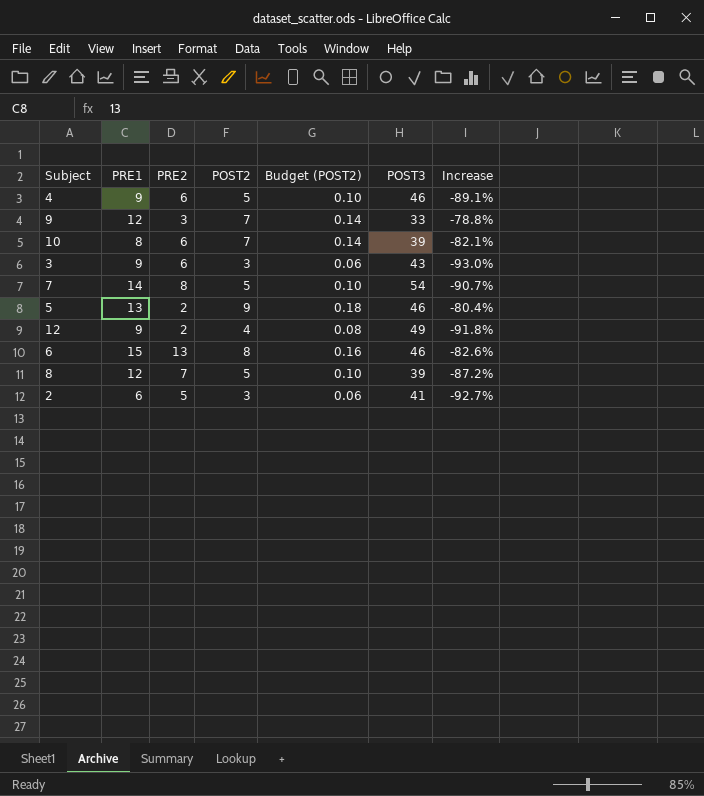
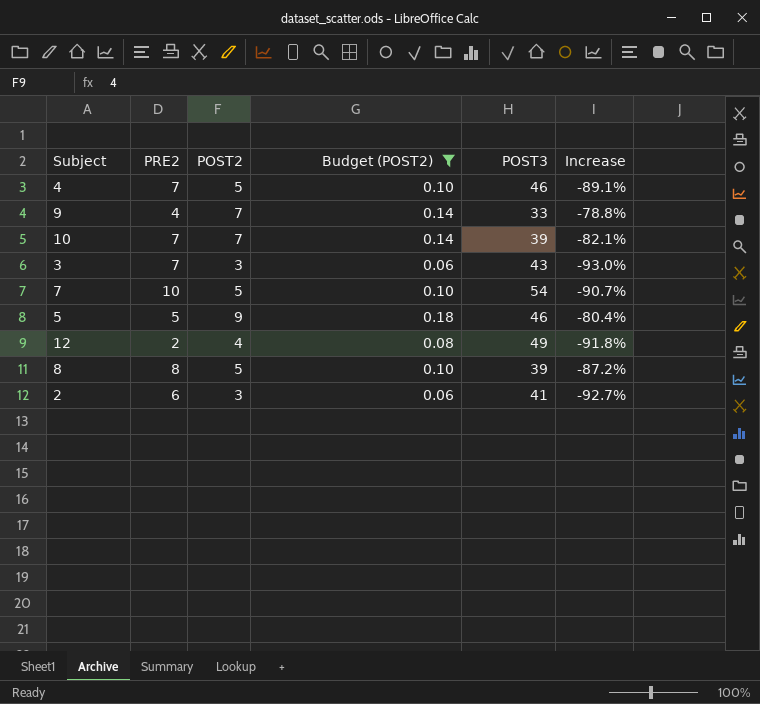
filter: none -> Budget (POST2) != 0.16
column PRE1 | position: 2 -> none
4 | PRE2: 6 -> 7
9 | PRE2: 3 -> 4
10 | PRE2: 6 -> 7
3 | PRE2: 6 -> 7
7 | PRE2: 8 -> 10
5 | PRE2: 2 -> 5
8 | PRE2: 7 -> 8
2 | PRE2: 5 -> 6

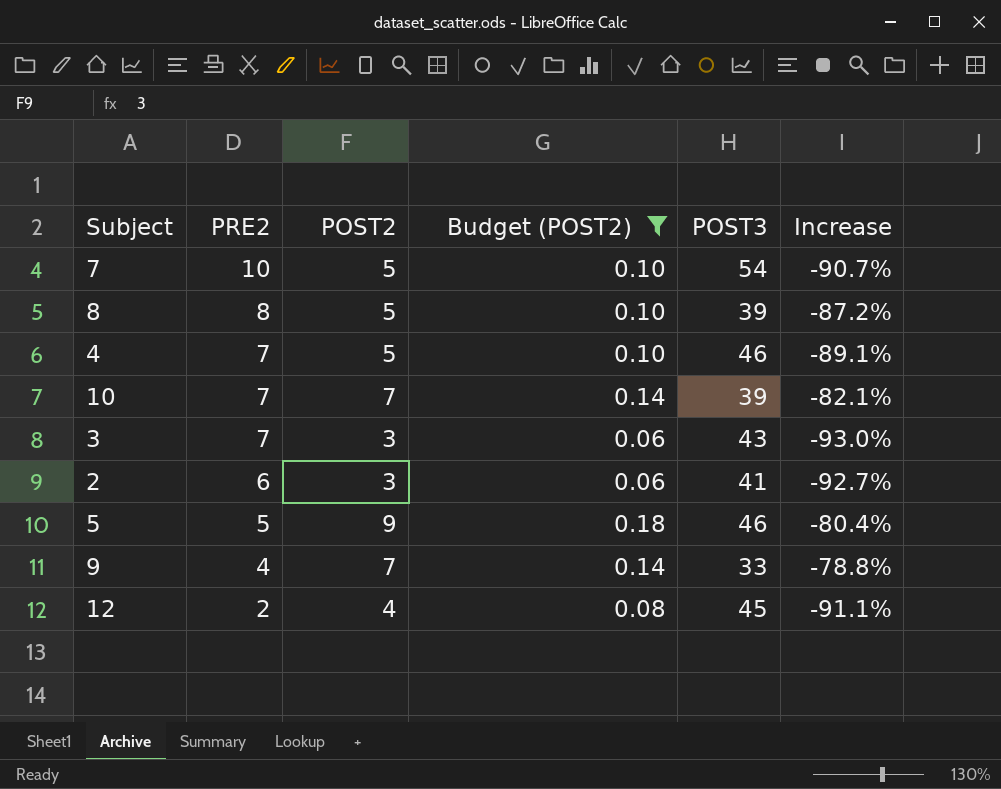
row order: none -> PRE2 descending
12 | POST3: 49 -> 45
12 | Increase: -91.8% -> -91.1%

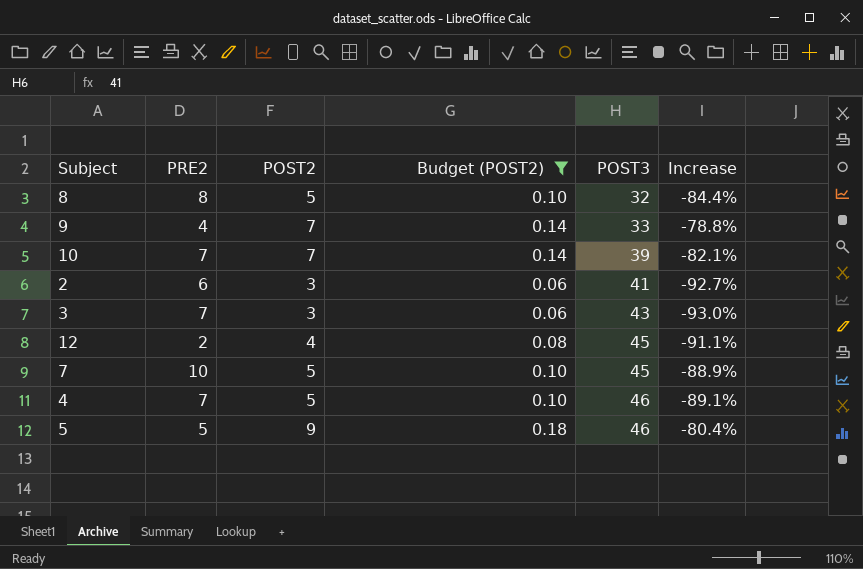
row order: PRE2 descending -> POST3 ascending
8 | POST3: 39 -> 32
8 | Increase: -87.2% -> -84.4%
7 | POST3: 54 -> 45
7 | Increase: -90.7% -> -88.9%

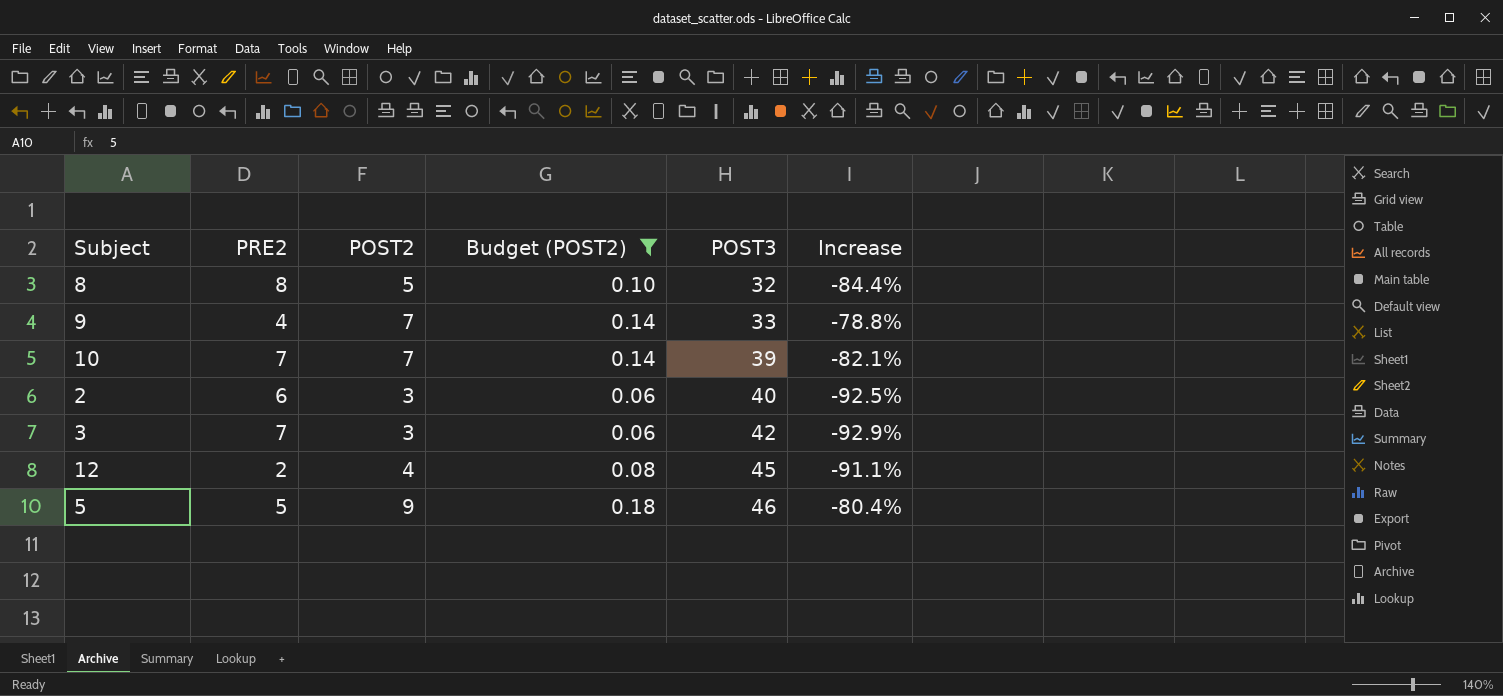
row 7: 10 | 5 | 0.10 | 45 | -88.9% -> none
row 4: 7 | 5 | 0.10 | 46 | -89.1% -> none
2 | POST3: 41 -> 40
2 | Increase: -92.7% -> -92.5%
3 | POST3: 43 -> 42
3 | Increase: -93.0% -> -92.9%

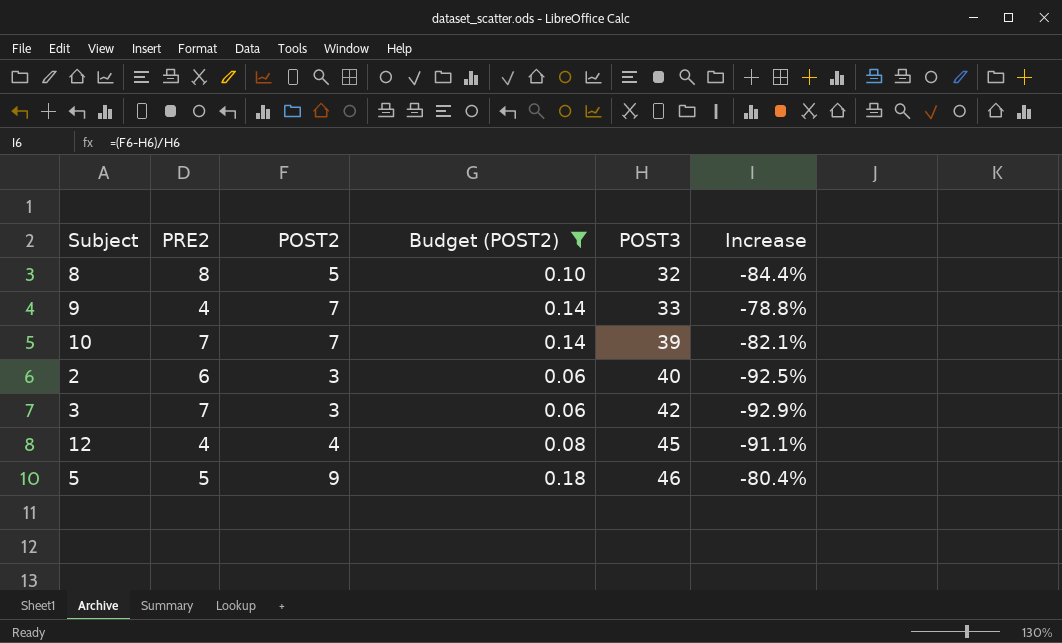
12 | PRE2: 2 -> 4

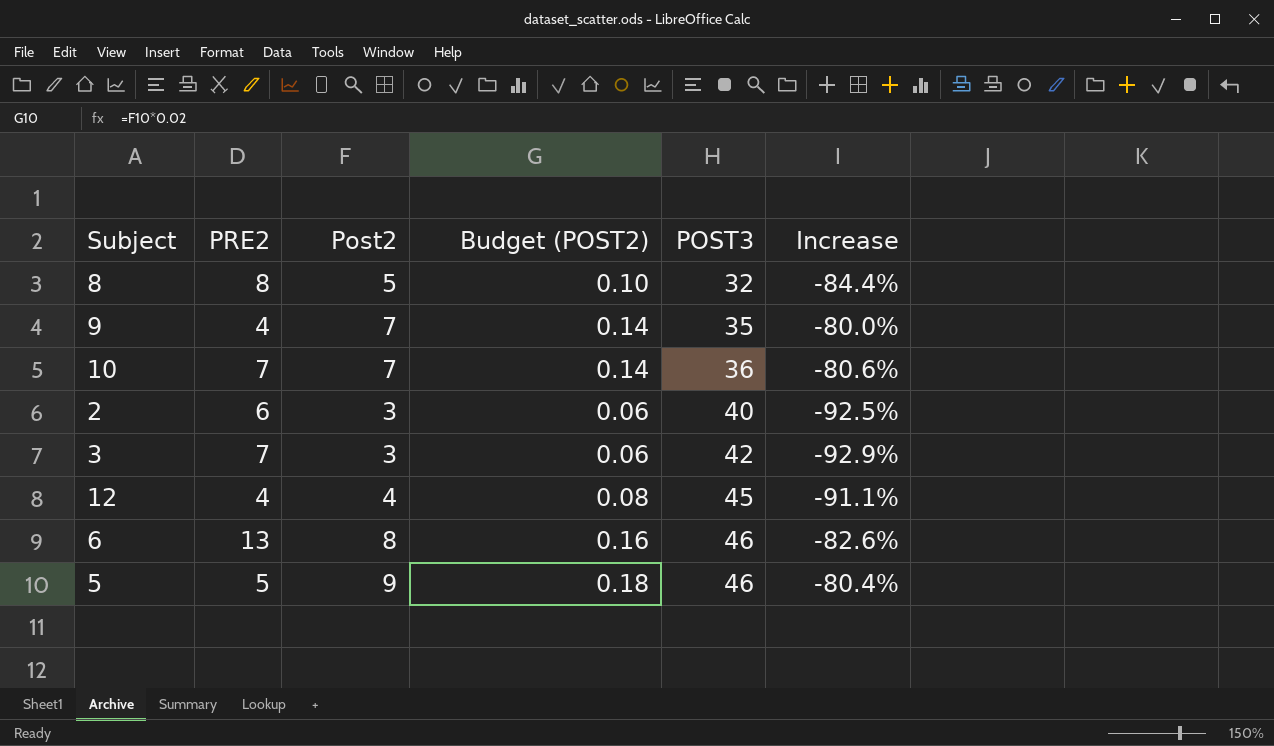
filter: Budget (POST2) != 0.16 -> none
column name: POST2 -> Post2
9 | POST3: 33 -> 35
9 | Increase: -78.8% -> -80.0%
10 | POST3: 39 -> 36
10 | Increase: -82.1% -> -80.6%

